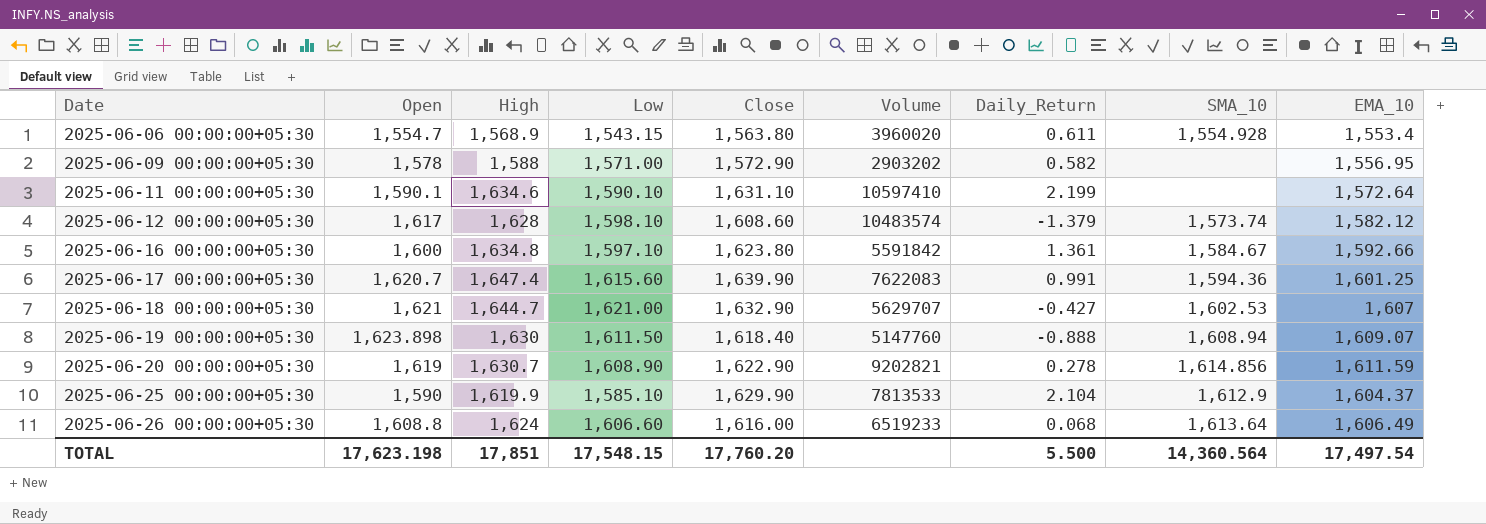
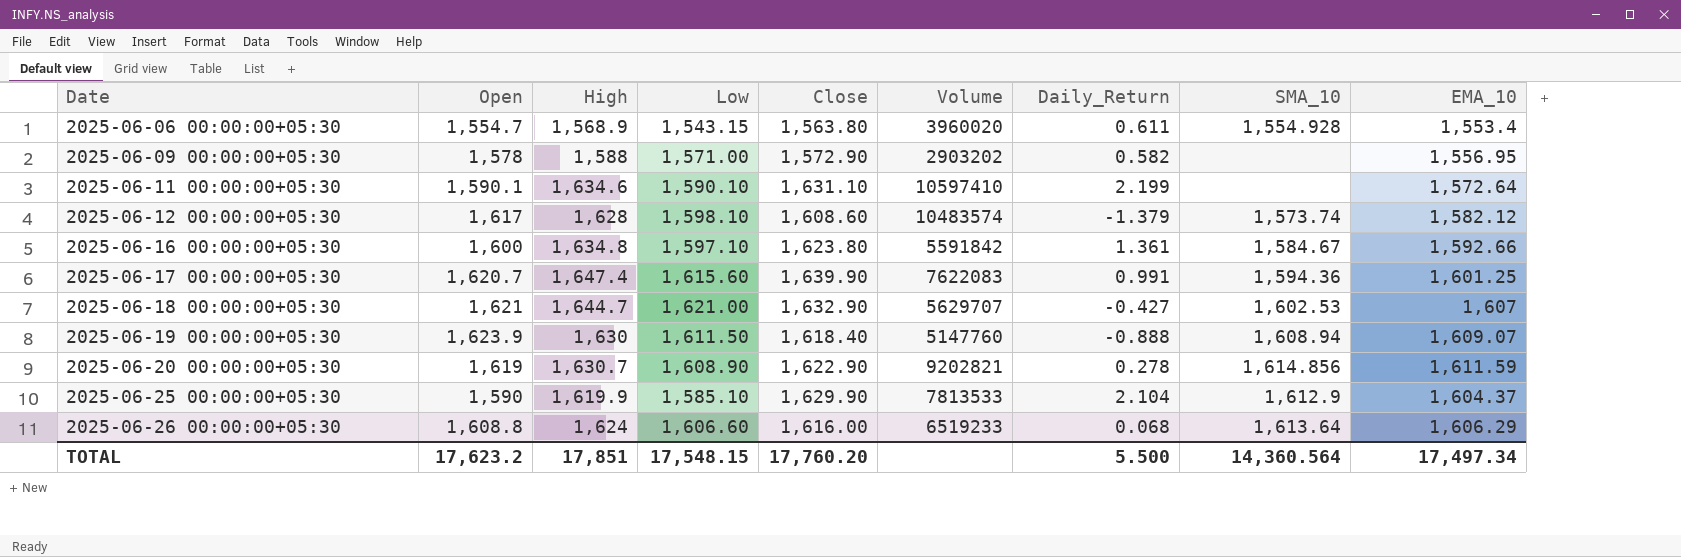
2025-06-19 00:00:00+05:30 | Open: 1,623.898 -> 1,623.9
2025-06-26 00:00:00+05:30 | EMA_10: 1,606.49 -> 1,606.29
TOTAL | Open: 17,623.198 -> 17,623.2
TOTAL | EMA_10: 17,497.54 -> 17,497.34

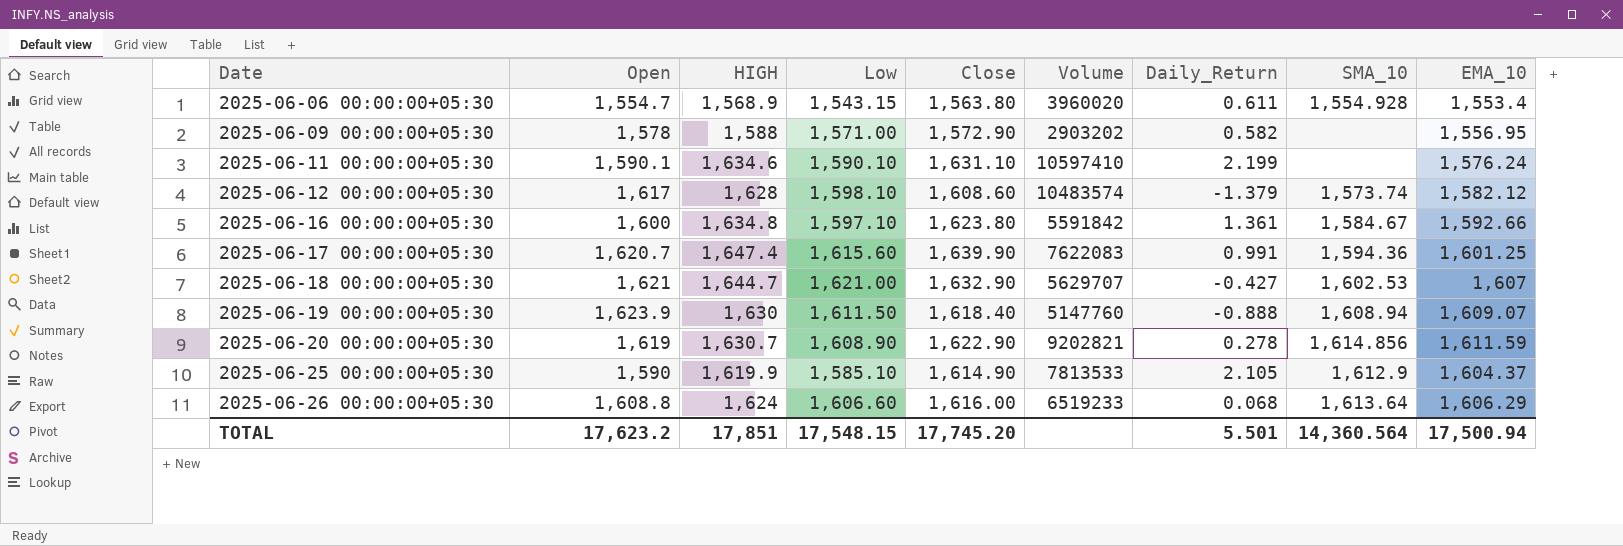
column name: High -> HIGH
2025-06-11 00:00:00+05:30 | EMA_10: 1,572.64 -> 1,576.24
2025-06-25 00:00:00+05:30 | Close: 1,629.90 -> 1,614.90
2025-06-25 00:00:00+05:30 | Daily_Return: 2.104 -> 2.105
TOTAL | Close: 17,760.20 -> 17,745.20
TOTAL | Daily_Return: 5.500 -> 5.501
TOTAL | EMA_10: 17,497.34 -> 17,500.94

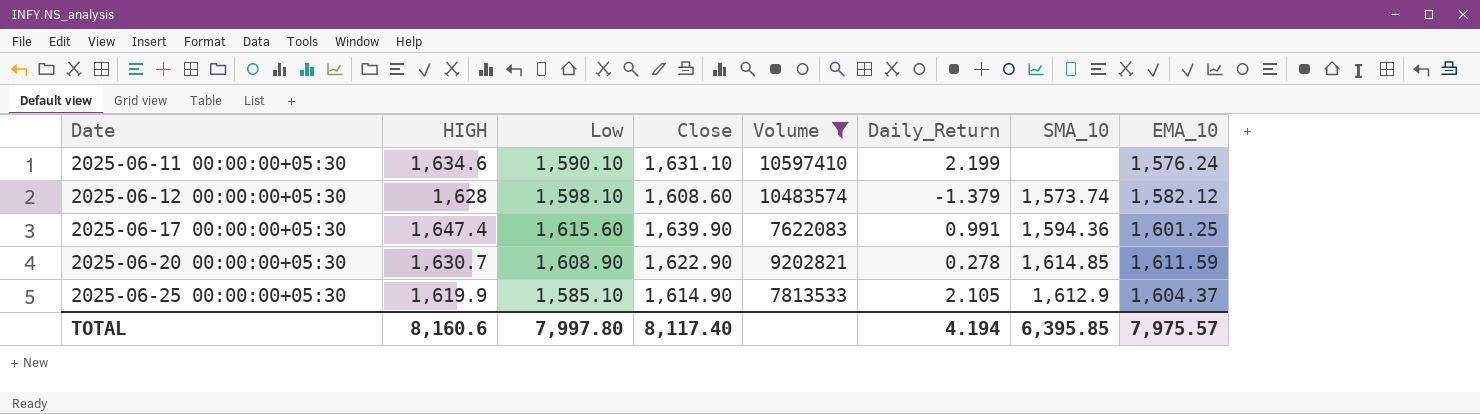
filter: none -> Volume >= 7622083
column Open | position: 2 -> none
2025-06-20 00:00:00+05:30 | SMA_10: 1,614.856 -> 1,614.85
TOTAL | HIGH: 17,851 -> 8,160.6
TOTAL | Low: 17,548.15 -> 7,997.80
TOTAL | Close: 17,745.20 -> 8,117.40
TOTAL | Daily_Return: 5.501 -> 4.194
TOTAL | SMA_10: 14,360.564 -> 6,395.85
TOTAL | EMA_10: 17,500.94 -> 7,975.57

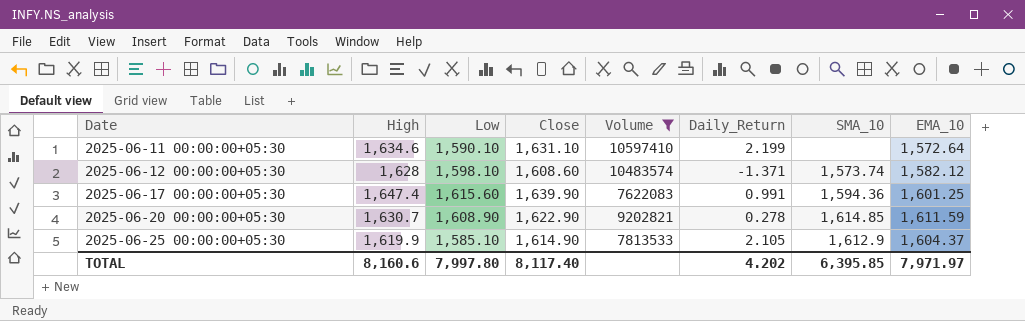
column name: HIGH -> High
2025-06-11 00:00:00+05:30 | EMA_10: 1,576.24 -> 1,572.64
2025-06-12 00:00:00+05:30 | Daily_Return: -1.379 -> -1.371
TOTAL | Daily_Return: 4.194 -> 4.202
TOTAL | EMA_10: 7,975.57 -> 7,971.97

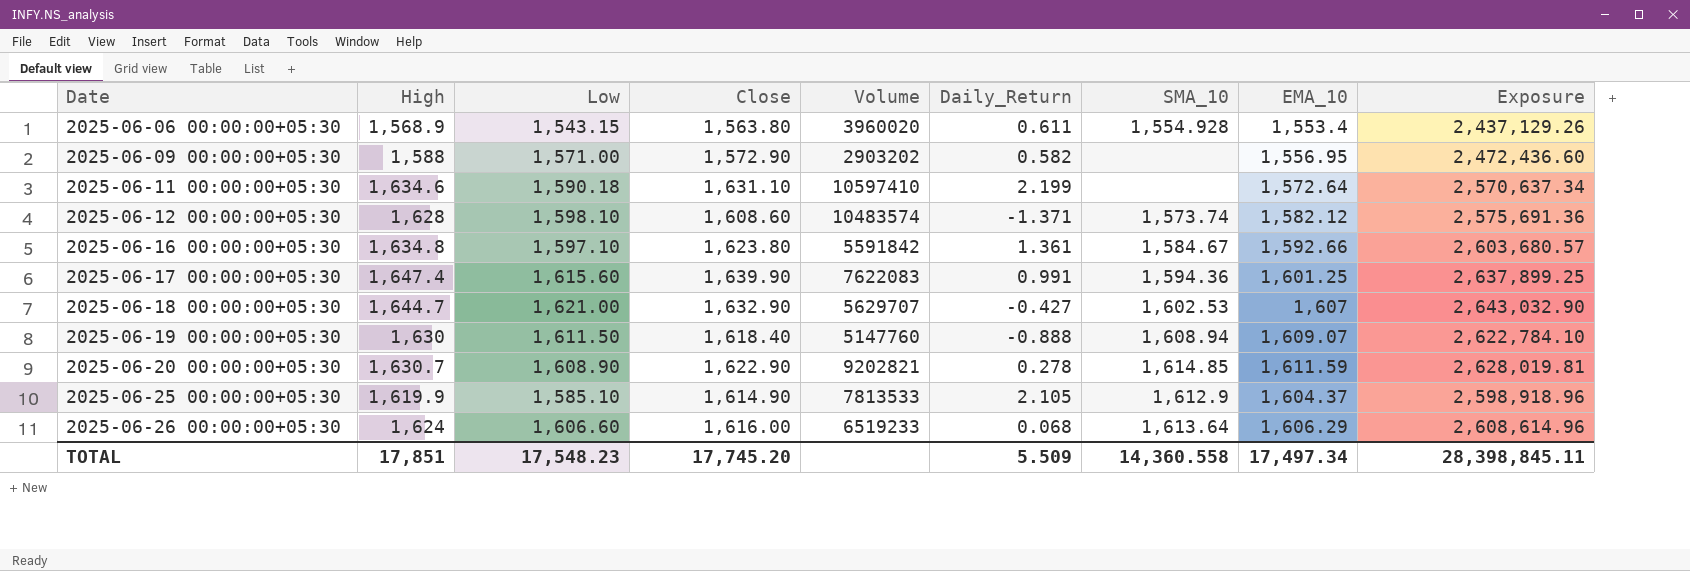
filter: Volume >= 7622083 -> none
column Exposure | formula: none -> [High] * [EMA_10]
2025-06-11 00:00:00+05:30 | Low: 1,590.10 -> 1,590.18
TOTAL | High: 8,160.6 -> 17,851
TOTAL | Low: 7,997.80 -> 17,548.23
TOTAL | Close: 8,117.40 -> 17,745.20
TOTAL | Daily_Return: 4.202 -> 5.509
TOTAL | SMA_10: 6,395.85 -> 14,360.558
TOTAL | EMA_10: 7,971.97 -> 17,497.34

